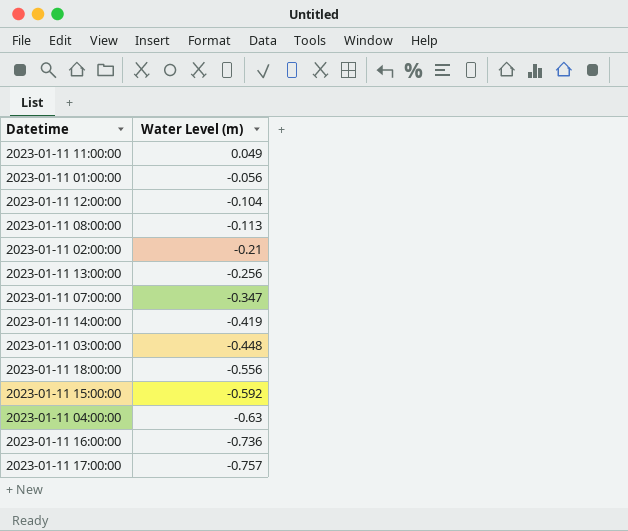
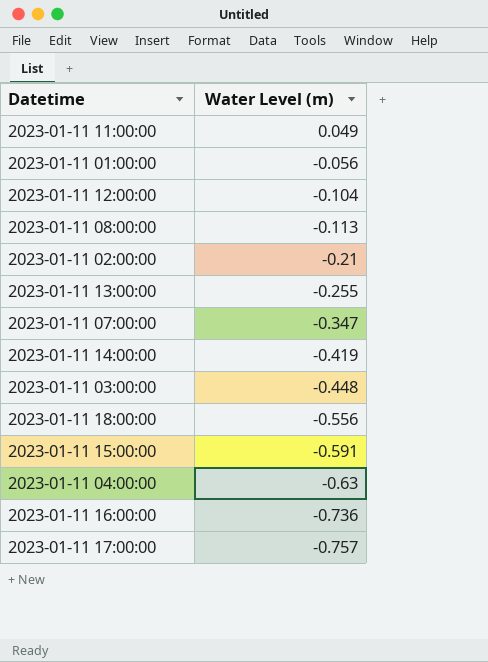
2023-01-11 13:00:00 | Water Level (m): -0.256 -> -0.255
2023-01-11 15:00:00 | Water Level (m): -0.592 -> -0.591

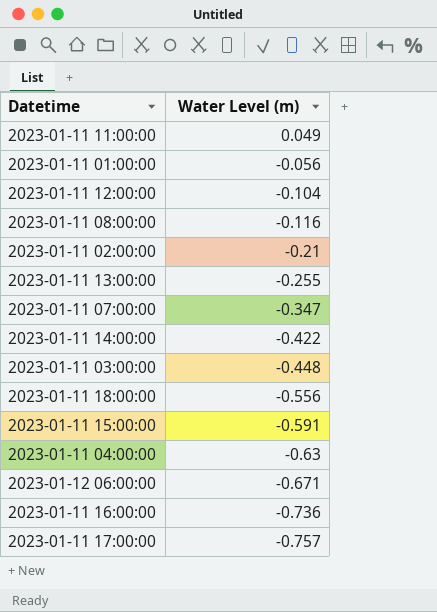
2023-01-11 08:00:00 | Water Level (m): -0.113 -> -0.116
2023-01-11 14:00:00 | Water Level (m): -0.419 -> -0.422
row 2023-01-12 06:00:00: none -> -0.671

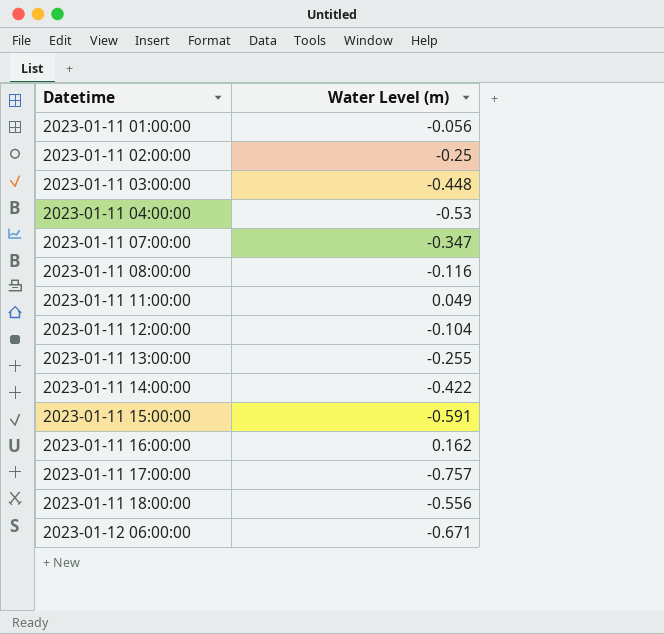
row order: Water Level (m) descending -> Datetime ascending
2023-01-11 02:00:00 | Water Level (m): -0.21 -> -0.25
2023-01-11 04:00:00 | Water Level (m): -0.63 -> -0.53
2023-01-11 16:00:00 | Water Level (m): -0.736 -> 0.162

